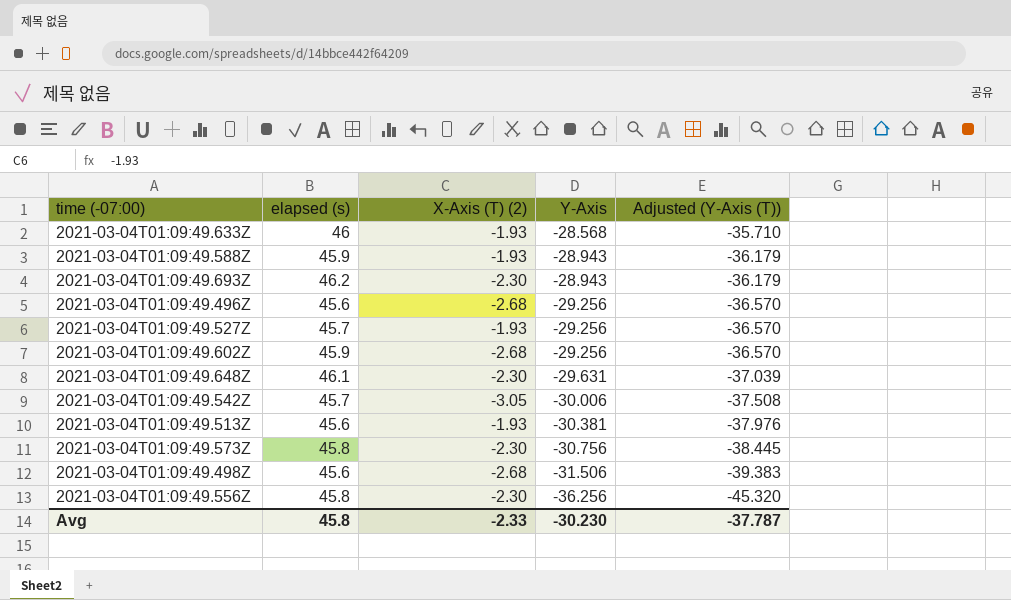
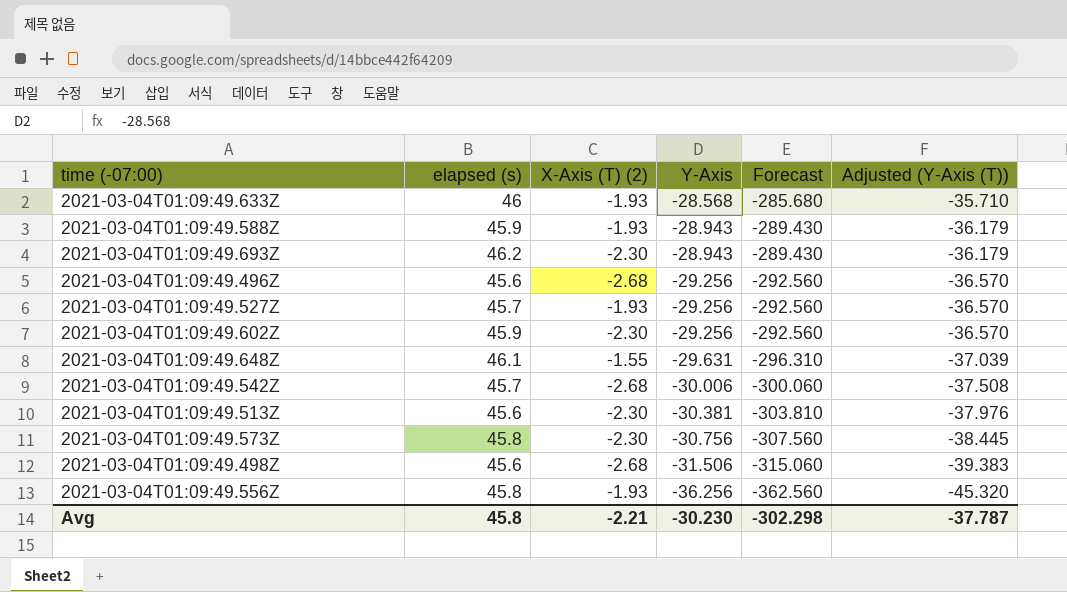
column Forecast | formula: none -> [Y-Axis] * 10
2021-03-04T01:09:49.602Z | X-Axis (T) (2): -2.68 -> -2.30
2021-03-04T01:09:49.648Z | X-Axis (T) (2): -2.30 -> -1.55
2021-03-04T01:09:49.542Z | X-Axis (T) (2): -3.05 -> -2.68
2021-03-04T01:09:49.513Z | X-Axis (T) (2): -1.93 -> -2.30
2021-03-04T01:09:49.556Z | X-Axis (T) (2): -2.30 -> -1.93
Avg | X-Axis (T) (2): -2.33 -> -2.21

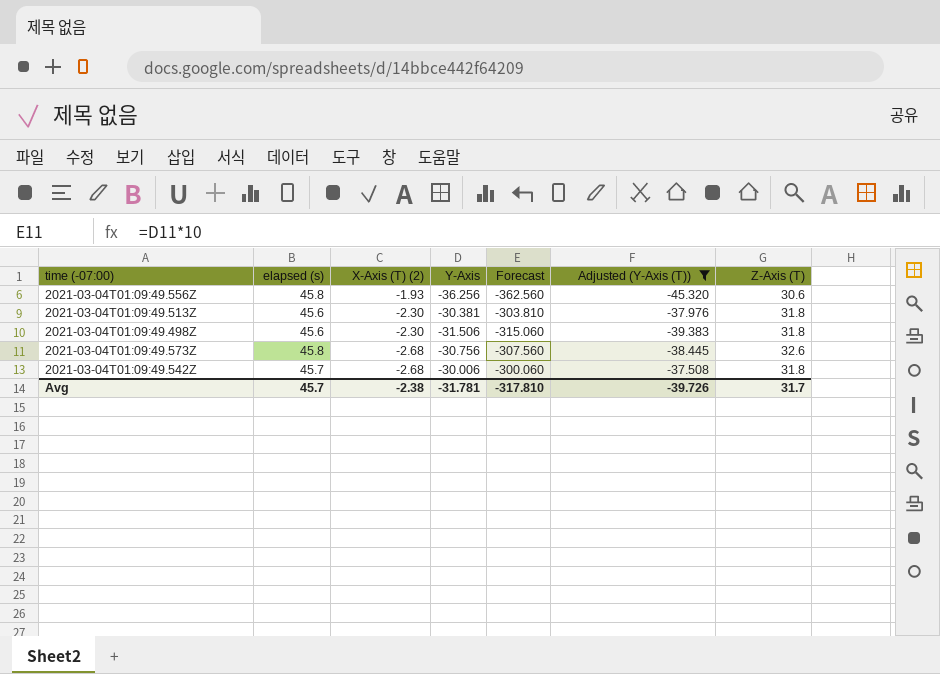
filter: none -> Adjusted (Y-Axis (T)) <= -37.508
row order: Y-Axis descending -> X-Axis (T) (2) descending
column Z-Axis (T) | position: none -> 7
2021-03-04T01:09:49.498Z | X-Axis (T) (2): -2.68 -> -2.30
2021-03-04T01:09:49.573Z | X-Axis (T) (2): -2.30 -> -2.68
Avg | elapsed (s): 45.8 -> 45.7
Avg | X-Axis (T) (2): -2.21 -> -2.38
Avg | Y-Axis: -30.230 -> -31.781
Avg | Forecast: -302.298 -> -317.810
Avg | Adjusted (Y-Axis (T)): -37.787 -> -39.726

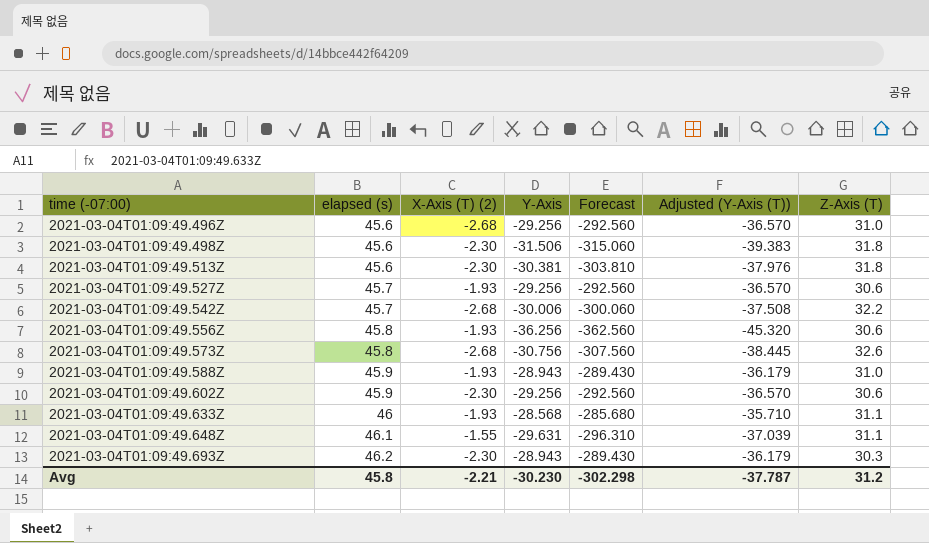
filter: Adjusted (Y-Axis (T)) <= -37.508 -> none
row order: X-Axis (T) (2) descending -> time (-07:00) ascending
2021-03-04T01:09:49.542Z | Z-Axis (T): 31.8 -> 32.2
Avg | elapsed (s): 45.7 -> 45.8
Avg | X-Axis (T) (2): -2.38 -> -2.21
Avg | Y-Axis: -31.781 -> -30.230
Avg | Forecast: -317.810 -> -302.298
Avg | Adjusted (Y-Axis (T)): -39.726 -> -37.787
Avg | Z-Axis (T): 31.7 -> 31.2

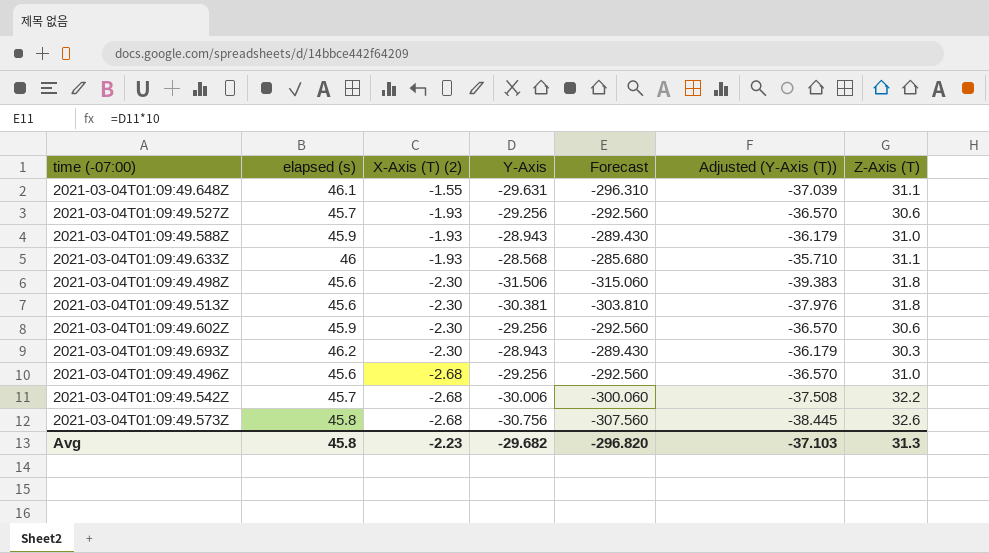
row order: time (-07:00) ascending -> X-Axis (T) (2) descending
row 2021-03-04T01:09:49.556Z: 45.8 | -1.93 | -36.256 | -362.560 | -45.320 | 30.6 -> none
Avg | X-Axis (T) (2): -2.21 -> -2.23
Avg | Y-Axis: -30.230 -> -29.682
Avg | Forecast: -302.298 -> -296.820
Avg | Adjusted (Y-Axis (T)): -37.787 -> -37.103
Avg | Z-Axis (T): 31.2 -> 31.3

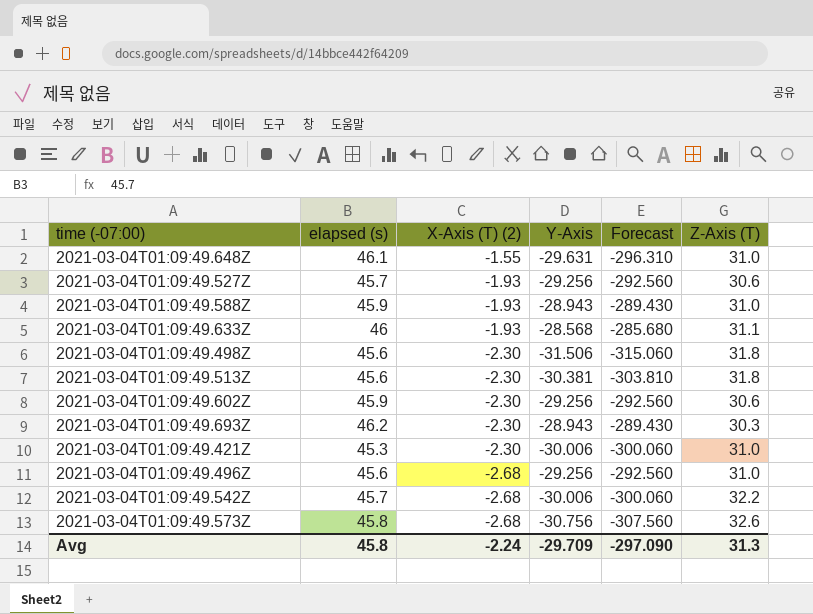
column Adjusted (Y-Axis (T)) | formula: [Y-Axis] * 1.25 -> none
2021-03-04T01:09:49.648Z | Z-Axis (T): 31.1 -> 31.0
row 2021-03-04T01:09:49.421Z: none -> 45.3 | -2.30 | -30.006 | -300.060 | 31.0
Avg | X-Axis (T) (2): -2.23 -> -2.24
Avg | Y-Axis: -29.682 -> -29.709
Avg | Forecast: -296.820 -> -297.090

